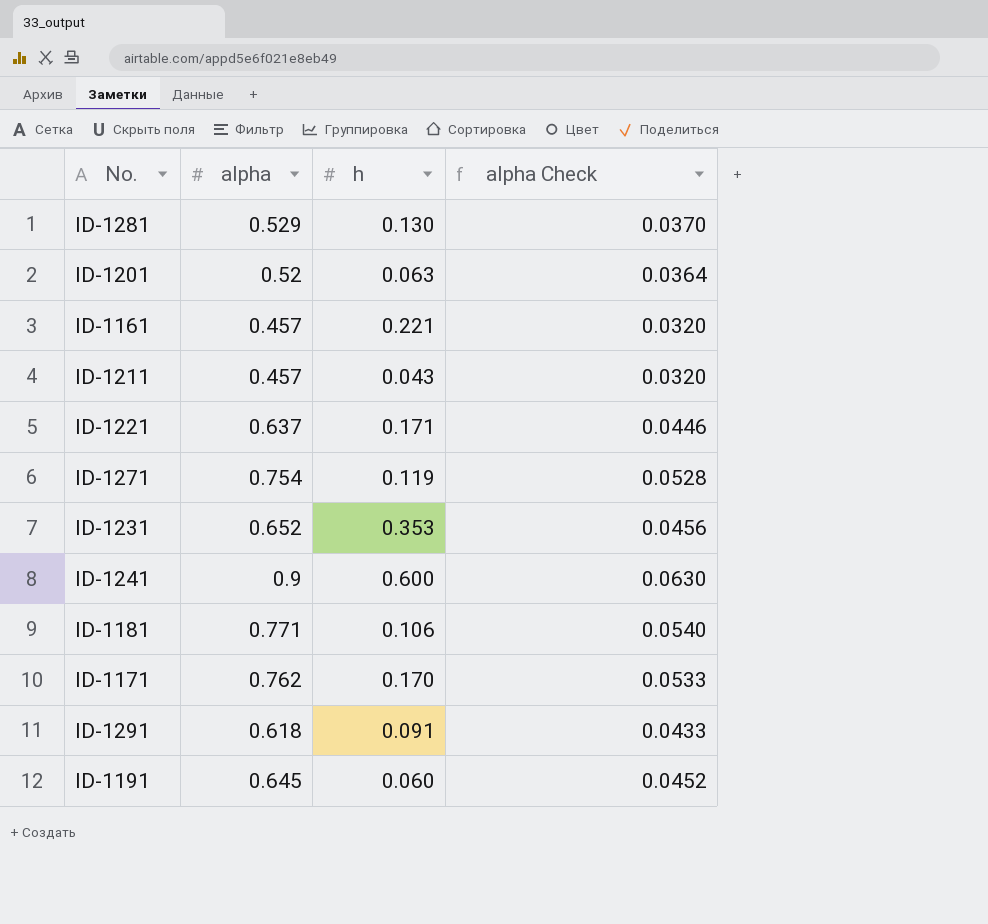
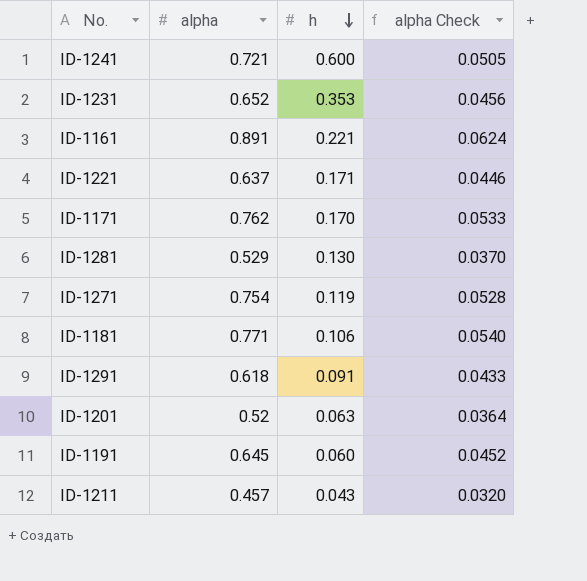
row order: none -> h descending
ID-1241 | alpha: 0.9 -> 0.721
ID-1241 | alpha Check: 0.0630 -> 0.0505
ID-1161 | alpha: 0.457 -> 0.891
ID-1161 | alpha Check: 0.0320 -> 0.0624

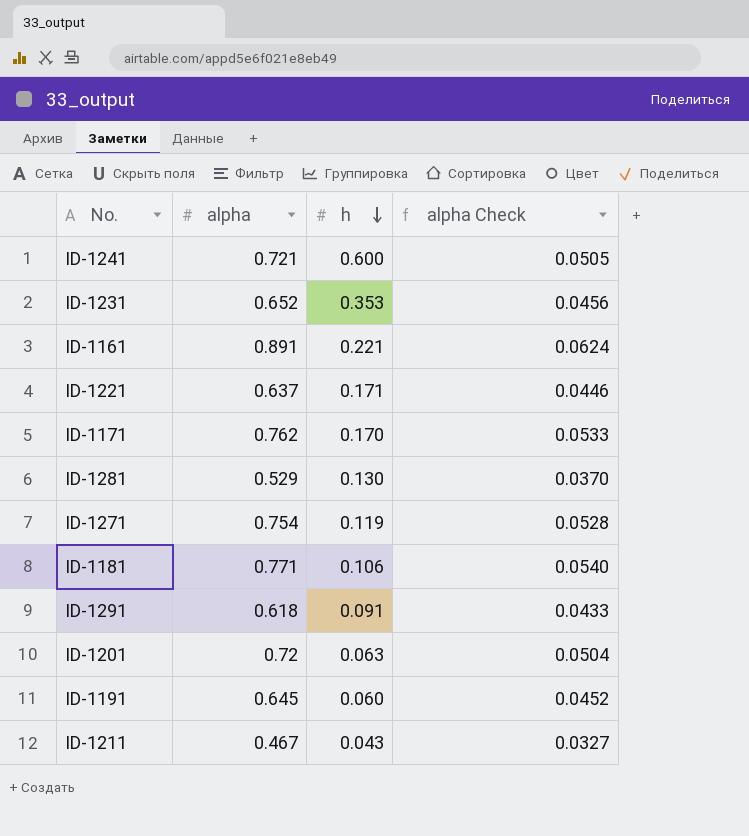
ID-1201 | alpha: 0.52 -> 0.72
ID-1201 | alpha Check: 0.0364 -> 0.0504
ID-1211 | alpha: 0.457 -> 0.467
ID-1211 | alpha Check: 0.0320 -> 0.0327

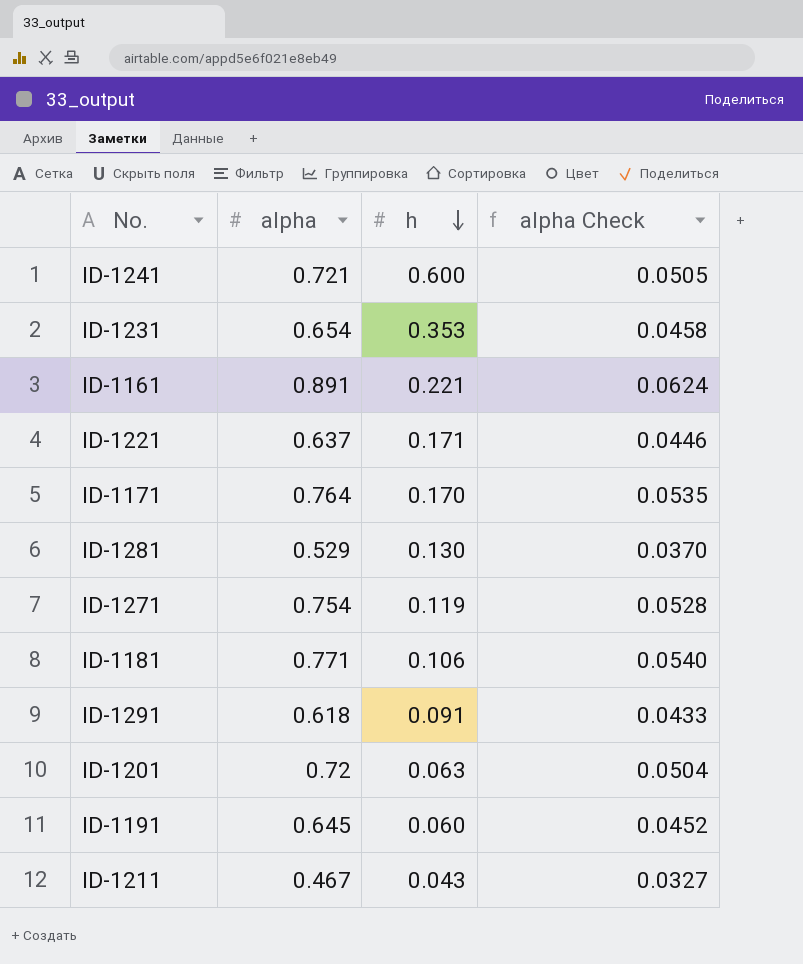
ID-1231 | alpha: 0.652 -> 0.654
ID-1231 | alpha Check: 0.0456 -> 0.0458
ID-1171 | alpha: 0.762 -> 0.764
ID-1171 | alpha Check: 0.0533 -> 0.0535

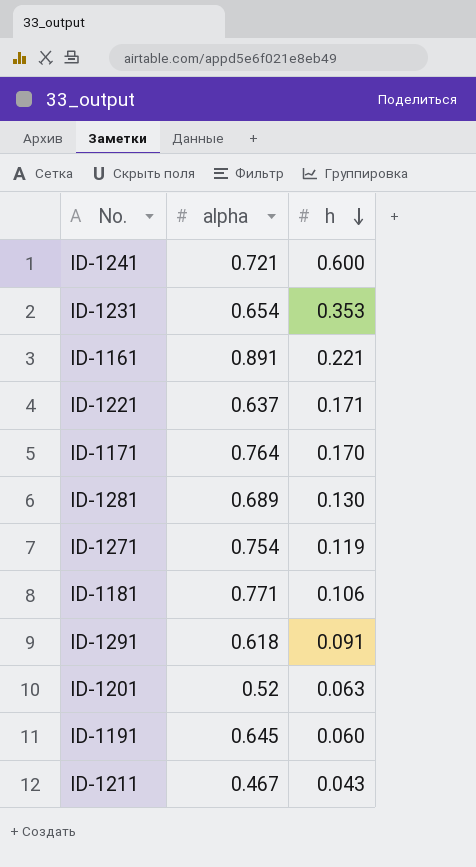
column alpha Check | formula: [alpha] * 0.07 -> none
ID-1281 | alpha: 0.529 -> 0.689
ID-1201 | alpha: 0.72 -> 0.52

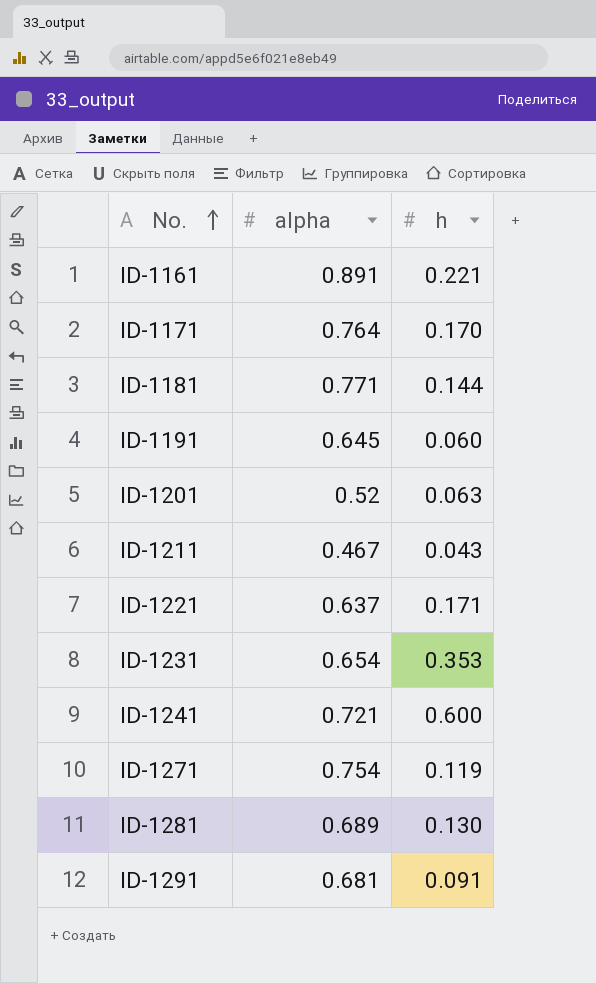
row order: h descending -> No. ascending
ID-1181 | h: 0.106 -> 0.144
ID-1291 | alpha: 0.618 -> 0.681

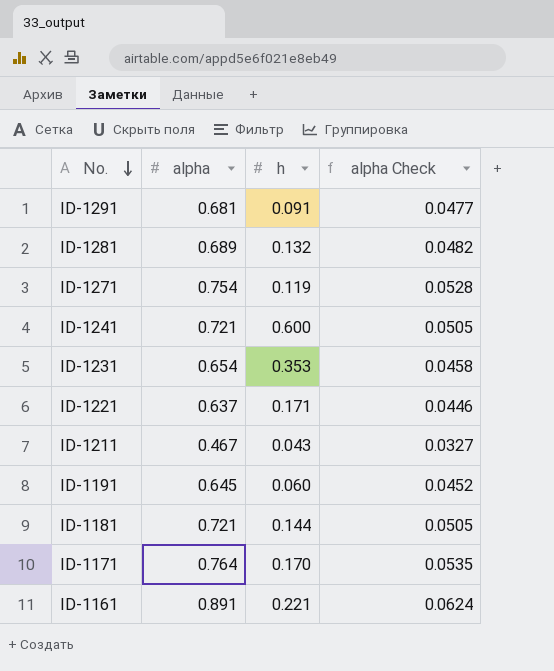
row order: No. ascending -> No. descending
column alpha Check | formula: none -> [alpha] * 0.07
row ID-1201: 0.52 | 0.063 -> none
ID-1281 | h: 0.130 -> 0.132
ID-1181 | alpha: 0.771 -> 0.721

